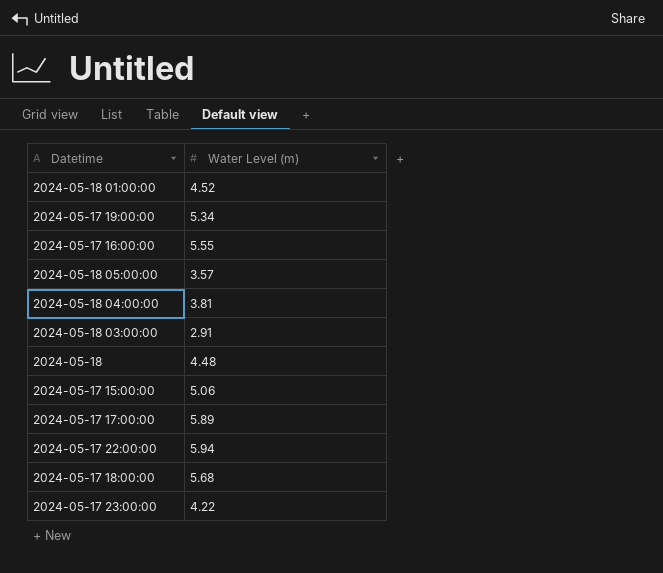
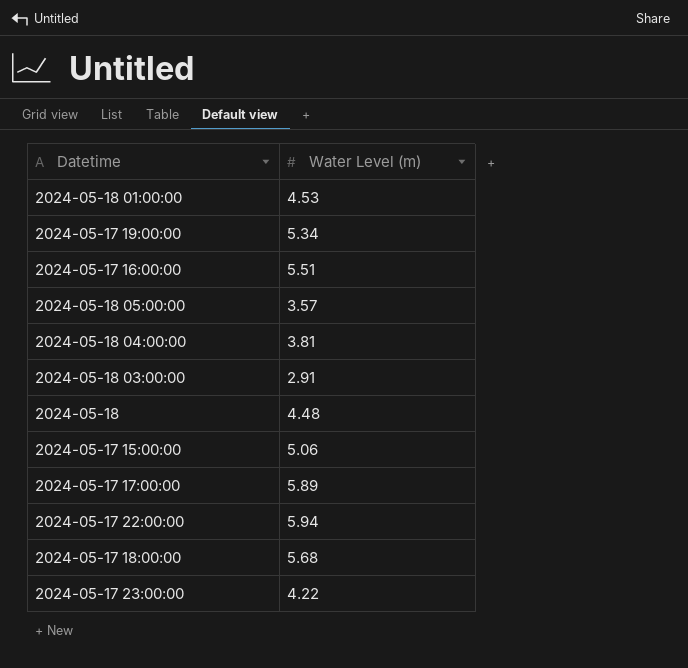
2024-05-18 01:00:00 | Water Level (m): 4.52 -> 4.53
2024-05-17 16:00:00 | Water Level (m): 5.55 -> 5.51

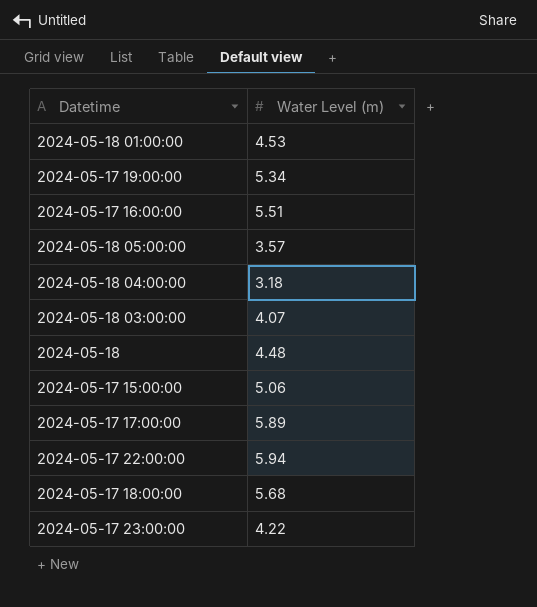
2024-05-18 04:00:00 | Water Level (m): 3.81 -> 3.18
2024-05-18 03:00:00 | Water Level (m): 2.91 -> 4.07

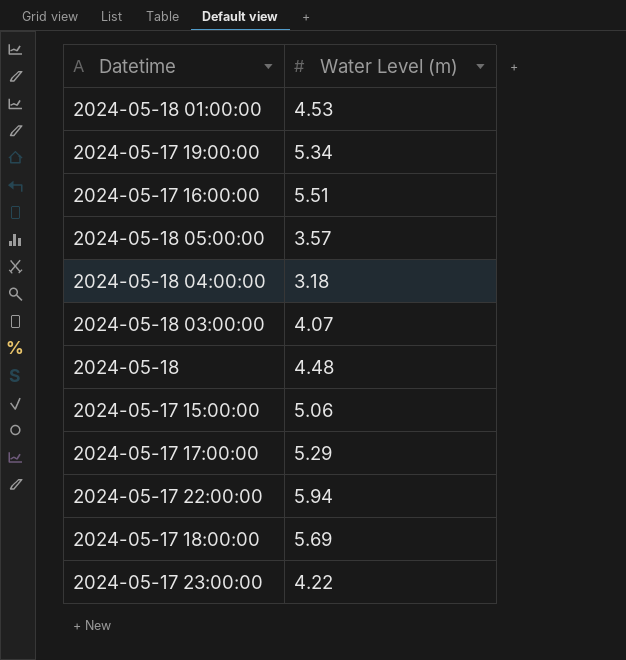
2024-05-17 17:00:00 | Water Level (m): 5.89 -> 5.29
2024-05-17 18:00:00 | Water Level (m): 5.68 -> 5.69

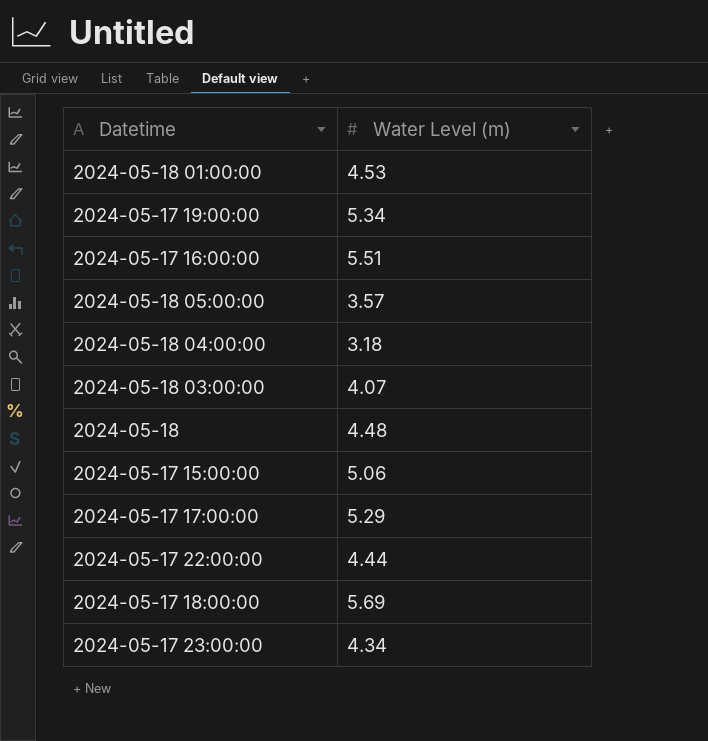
2024-05-17 22:00:00 | Water Level (m): 5.94 -> 4.44
2024-05-17 23:00:00 | Water Level (m): 4.22 -> 4.34

